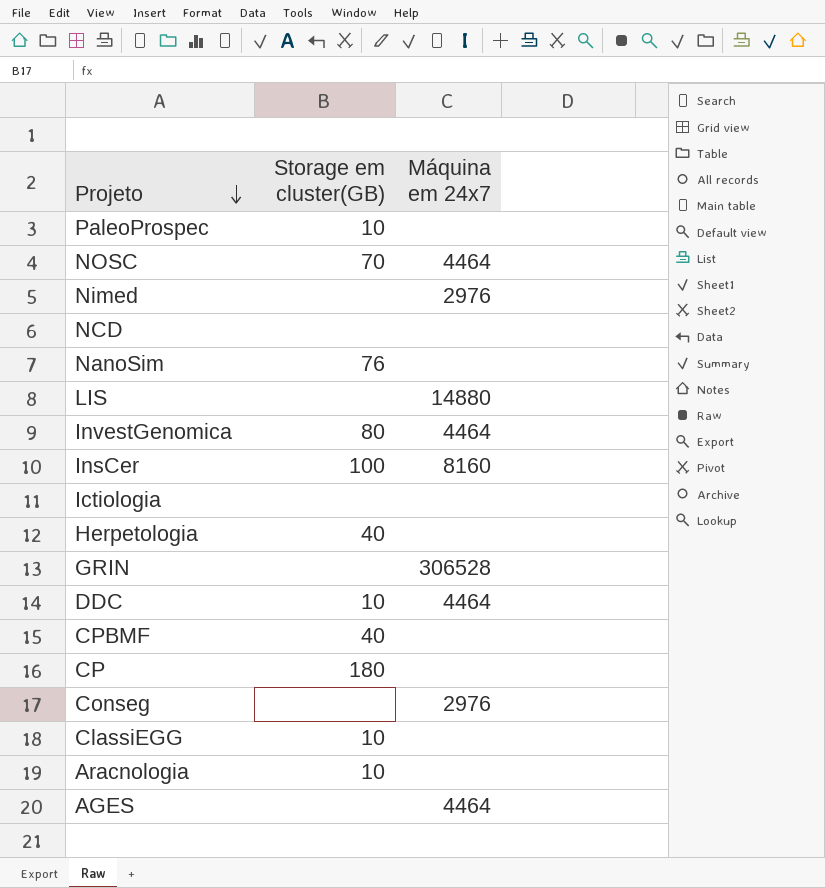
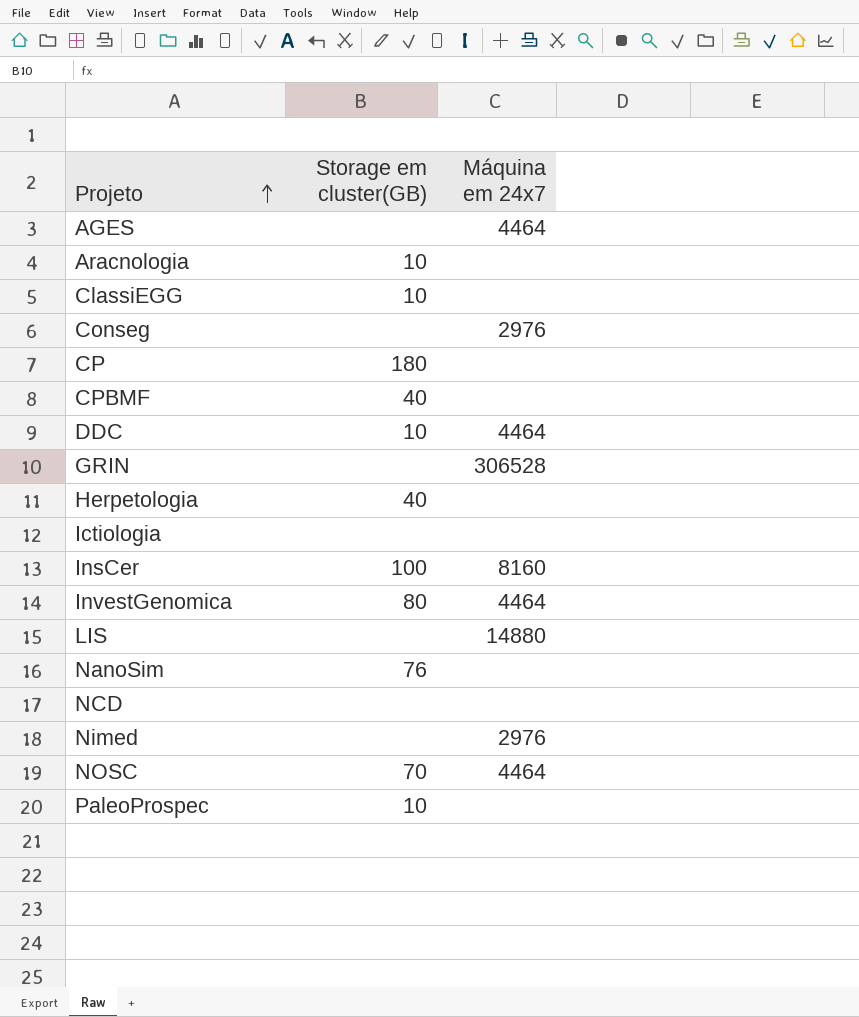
row order: Projeto descending -> Projeto ascending

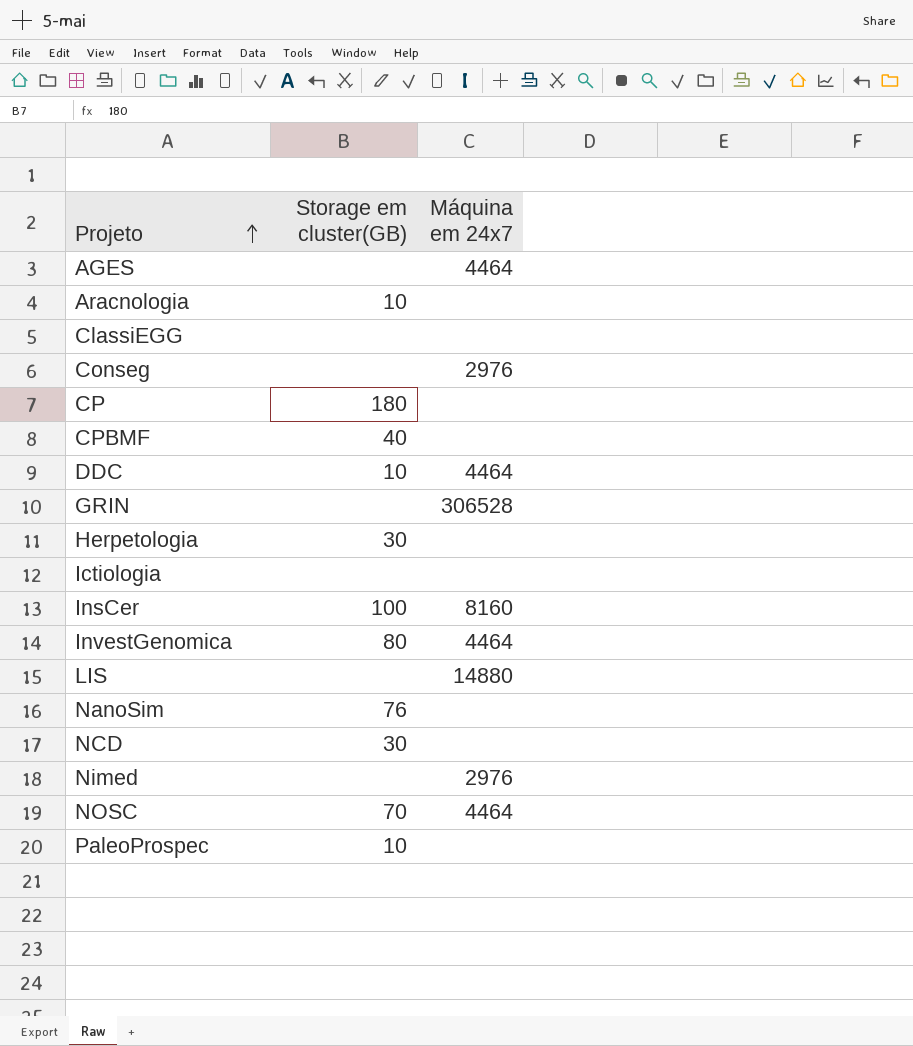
ClassiEGG | Storage em cluster(GB): 10 -> none
Herpetologia | Storage em cluster(GB): 40 -> 30
NCD | Storage em cluster(GB): none -> 30

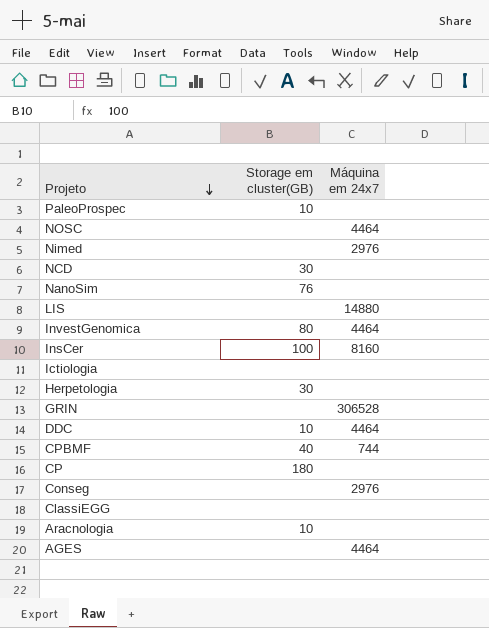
row order: Projeto ascending -> Projeto descending
NOSC | Storage em cluster(GB): 70 -> none
CPBMF | Máquina em 24x7: none -> 744

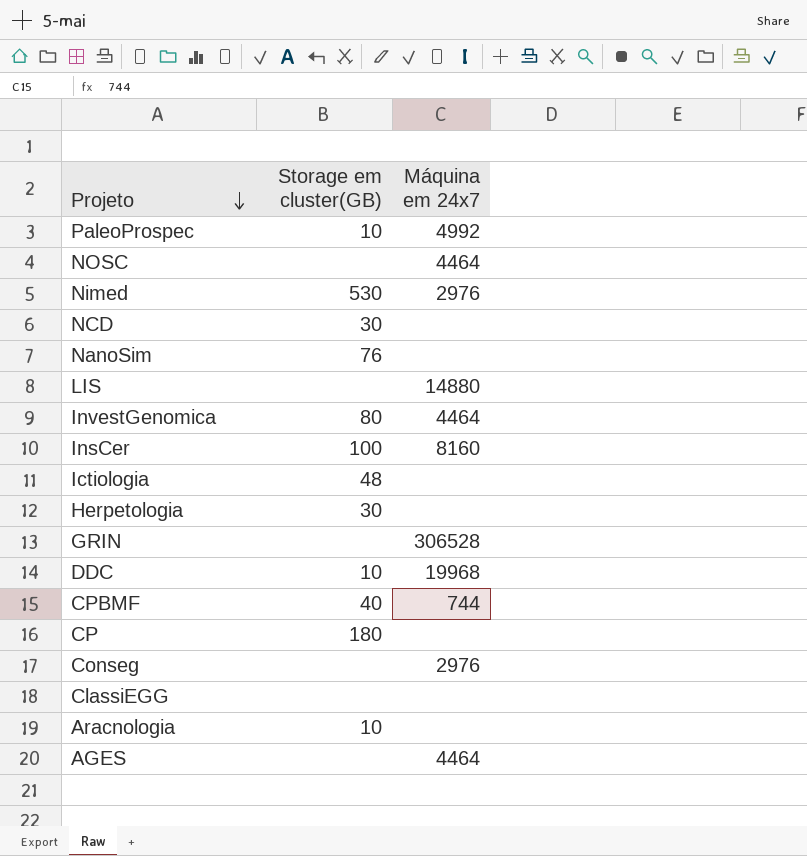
PaleoProspec | Máquina em 24x7: none -> 4992
Nimed | Storage em cluster(GB): none -> 530
Ictiologia | Storage em cluster(GB): none -> 48
DDC | Máquina em 24x7: 4464 -> 19968

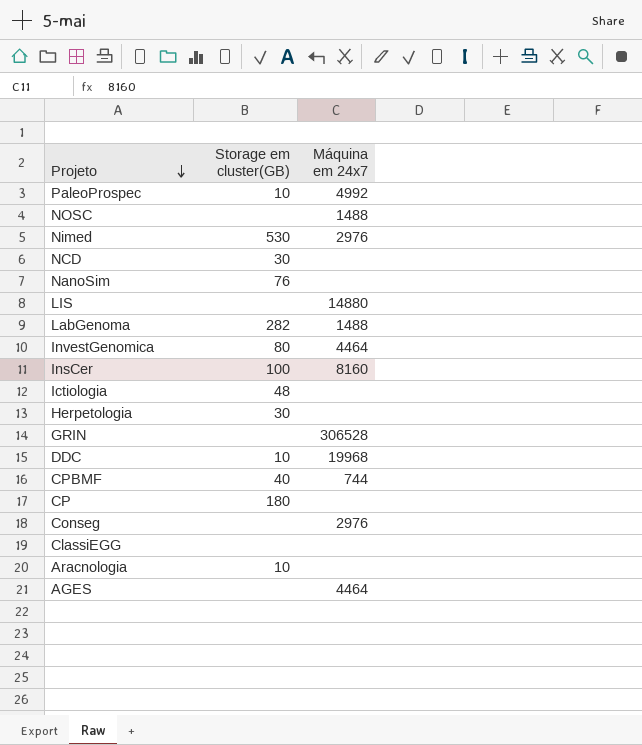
NOSC | Máquina em 24x7: 4464 -> 1488
row LabGenoma: none -> 282 | 1488

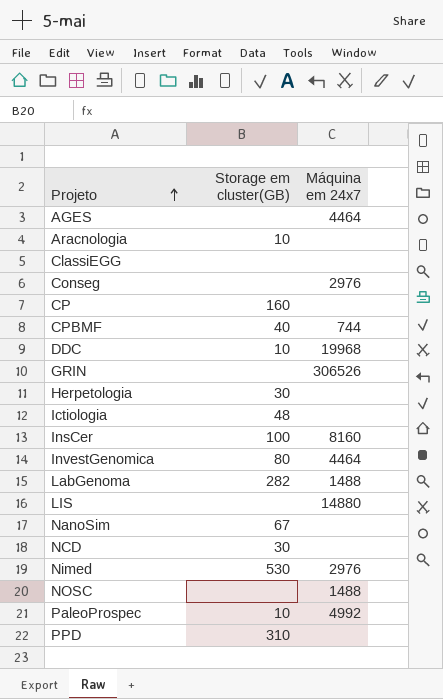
row order: Projeto descending -> Projeto ascending
CP | Storage em cluster(GB): 180 -> 160
GRIN | Máquina em 24x7: 306528 -> 306526
NanoSim | Storage em cluster(GB): 76 -> 67
row PPD: none -> 310 | none

